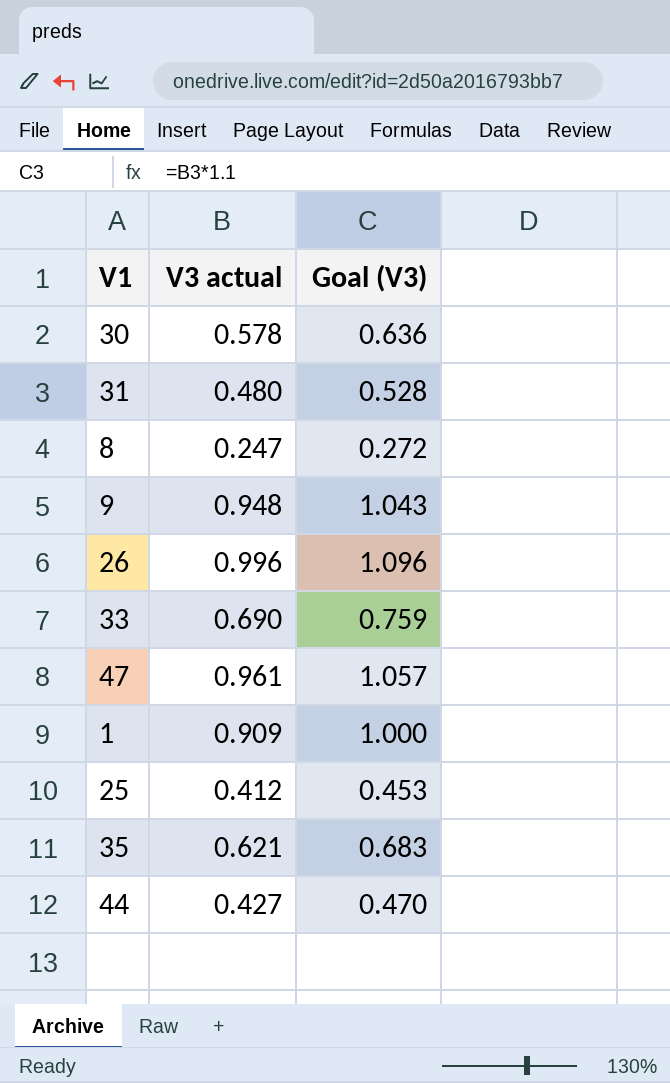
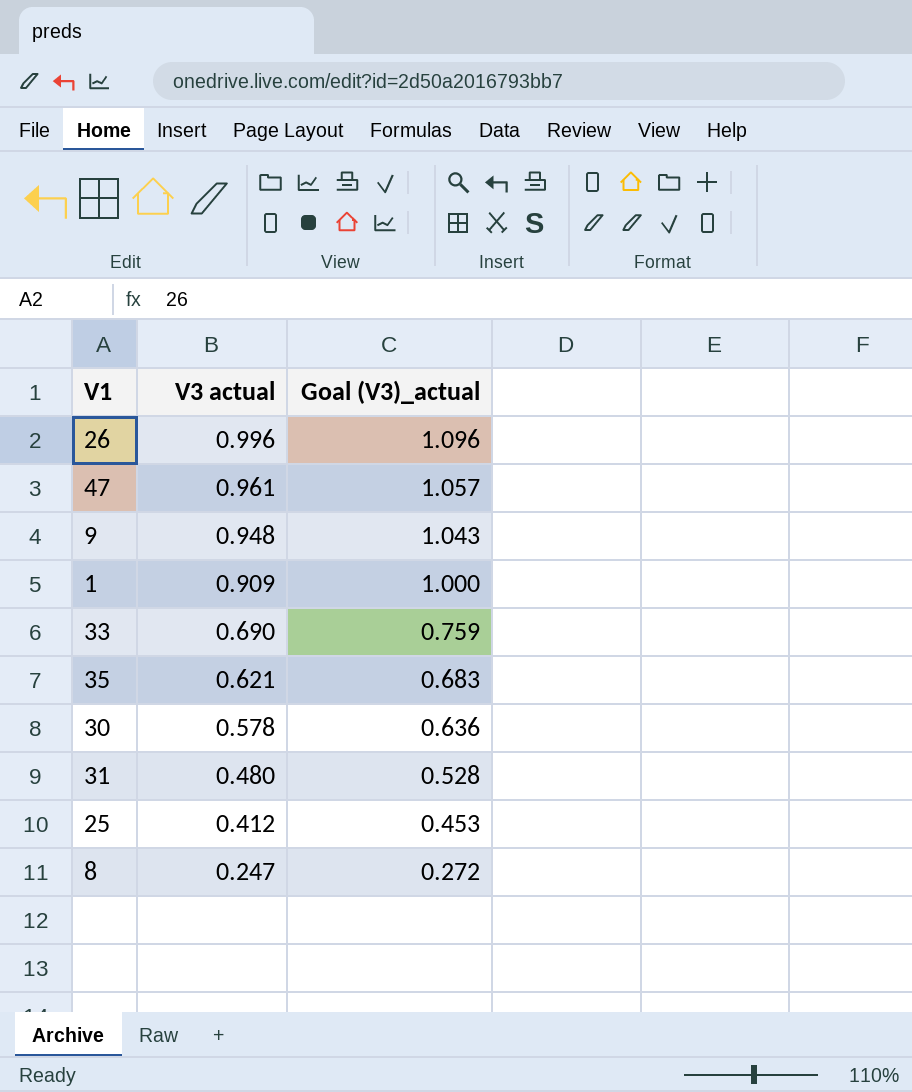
row order: none -> V3 actual descending
column name: Goal (V3) -> Goal (V3)_actual
row 44: 0.427 | 0.470 -> none

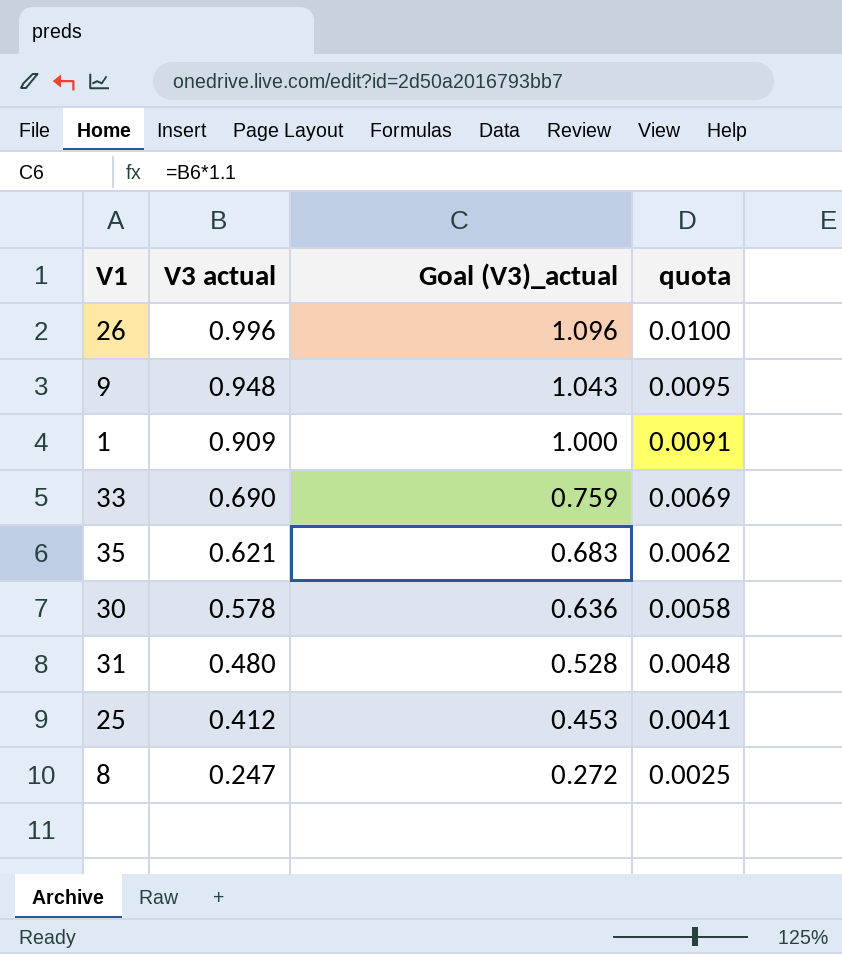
column quota | formula: none -> [V3 actual] * 0.01
row 47: 0.961 | 1.057 -> none

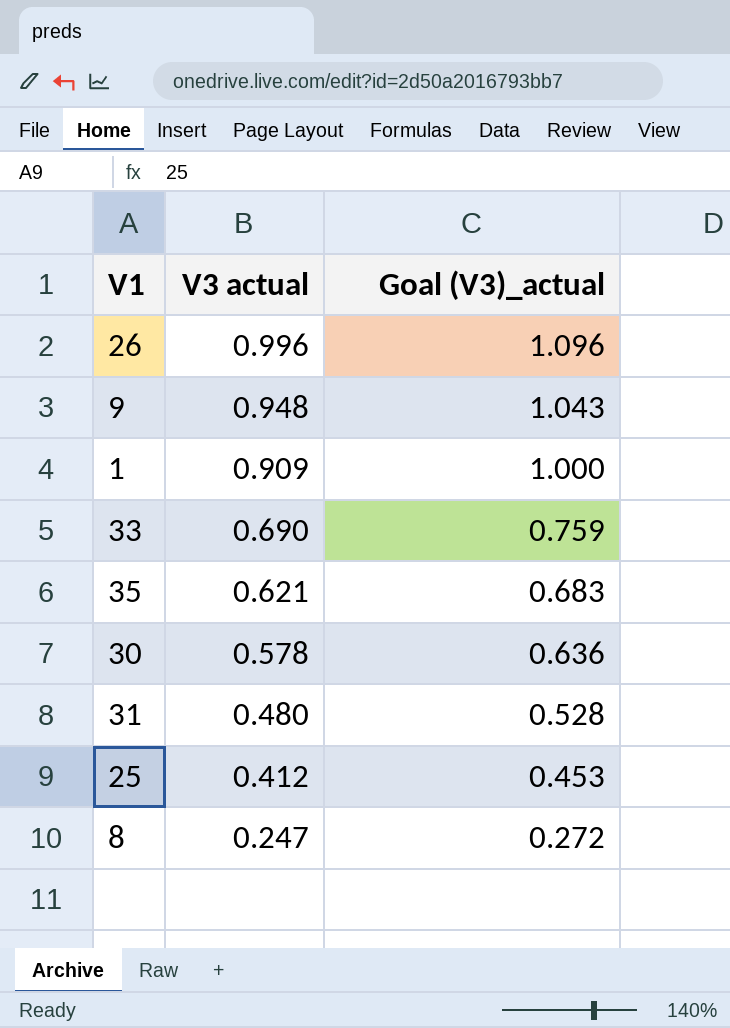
column quota | formula: [V3 actual] * 0.01 -> none

